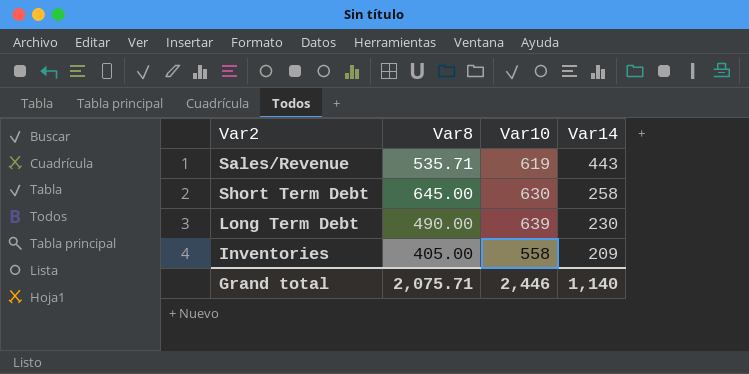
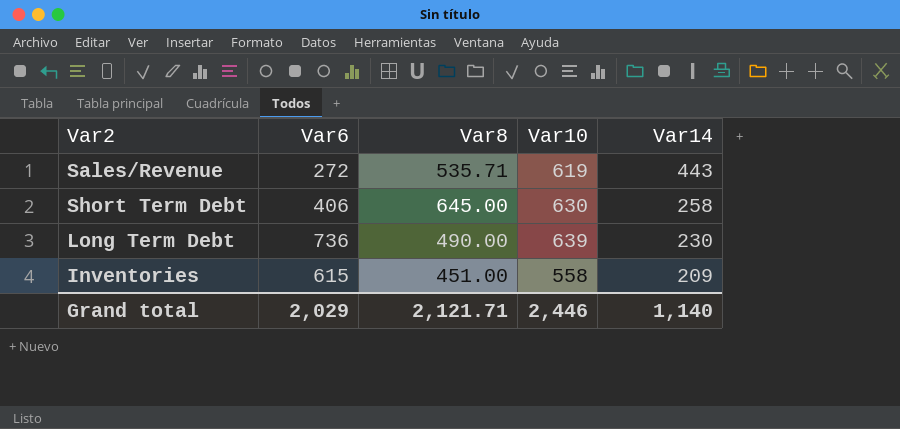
column Var6 | position: none -> 2
Inventories | Var8: 405.00 -> 451.00
Grand total | Var8: 2,075.71 -> 2,121.71

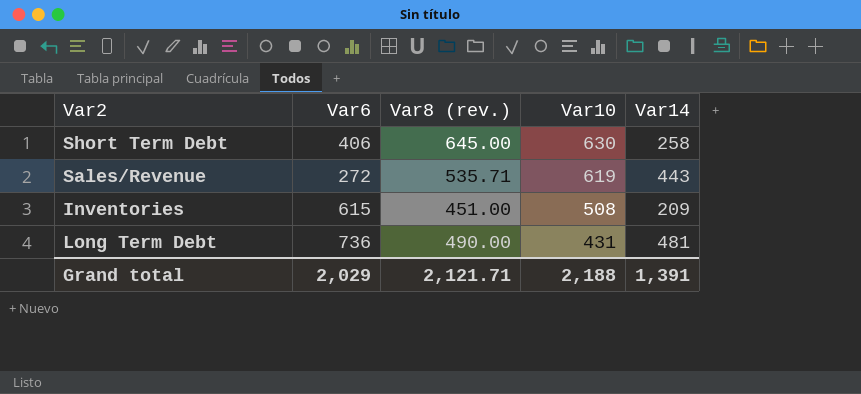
row order: Var14 descending -> Var10 descending
column name: Var8 -> Var8 (rev.)
Inventories | Var10: 558 -> 508
Long Term Debt | Var10: 639 -> 431
Long Term Debt | Var14: 230 -> 481
Grand total | Var10: 2,446 -> 2,188
Grand total | Var14: 1,140 -> 1,391

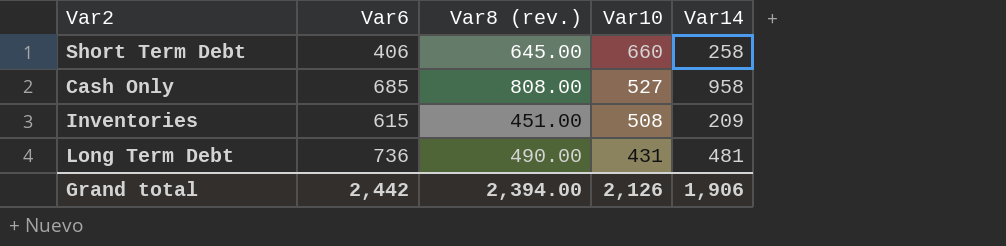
row Sales/Revenue: 272 | 535.71 | 619 | 443 -> none
Short Term Debt | Var10: 630 -> 660
row Cash Only: none -> 685 | 808.00 | 527 | 958
Grand total | Var6: 2,029 -> 2,442
Grand total | Var8 (rev.): 2,121.71 -> 2,394.00
Grand total | Var10: 2,188 -> 2,126
Grand total | Var14: 1,391 -> 1,906

